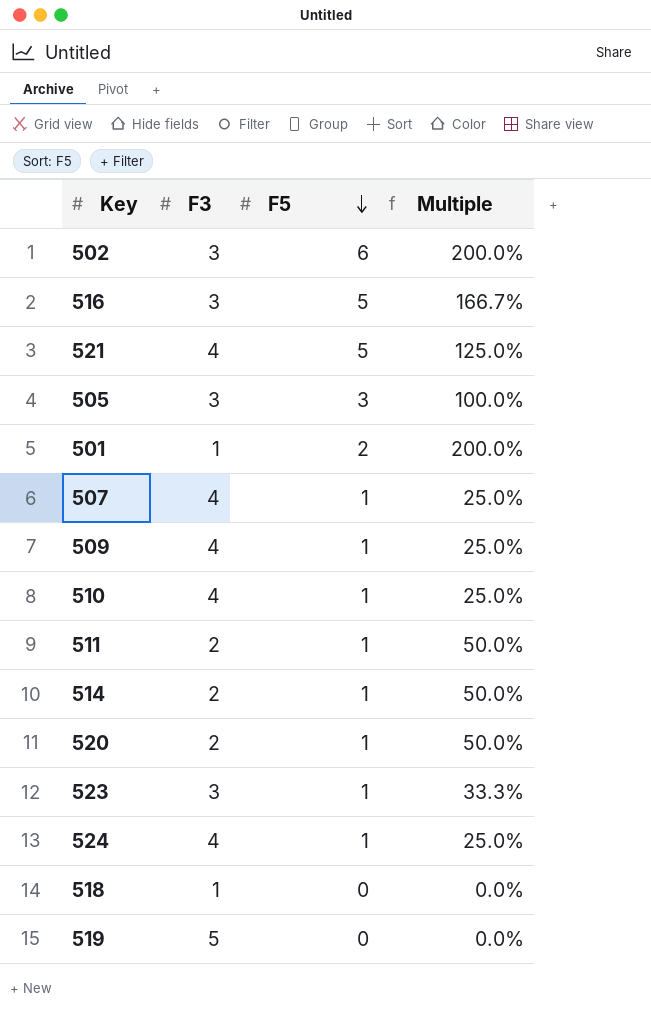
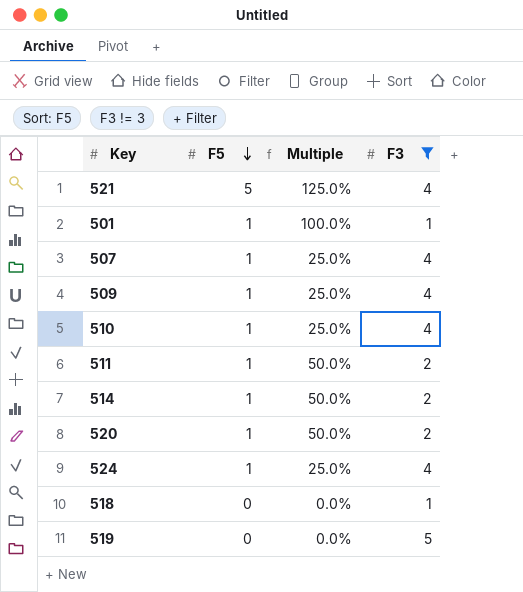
filter: none -> F3 != 3
column F3 | position: 2 -> 4
501 | F5: 2 -> 1
501 | Multiple: 200.0% -> 100.0%

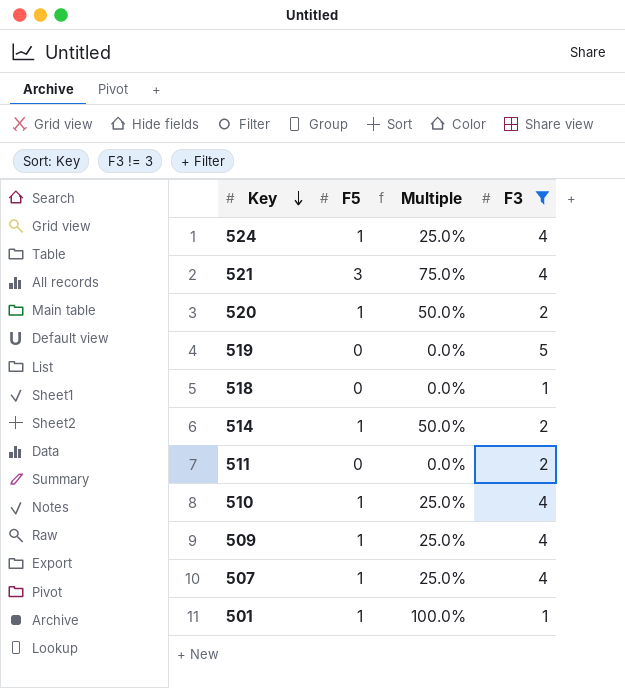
row order: F5 descending -> Key descending
521 | F5: 5 -> 3
521 | Multiple: 125.0% -> 75.0%
511 | F5: 1 -> 0
511 | Multiple: 50.0% -> 0.0%

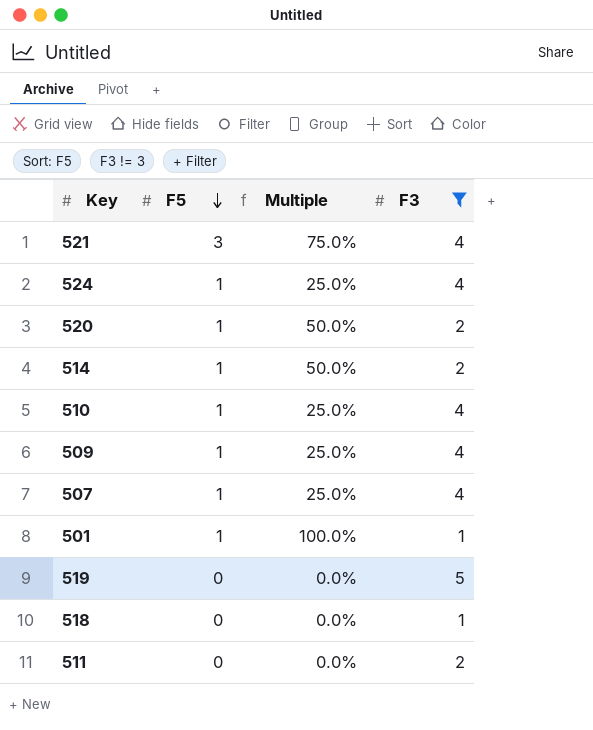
row order: Key descending -> F5 descending

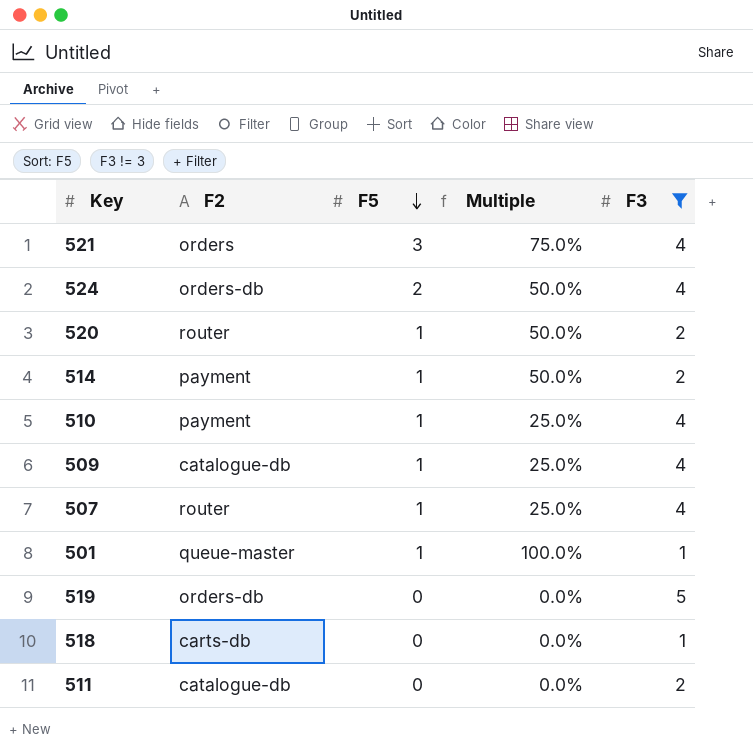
column F2 | position: none -> 2
524 | F5: 1 -> 2
524 | Multiple: 25.0% -> 50.0%

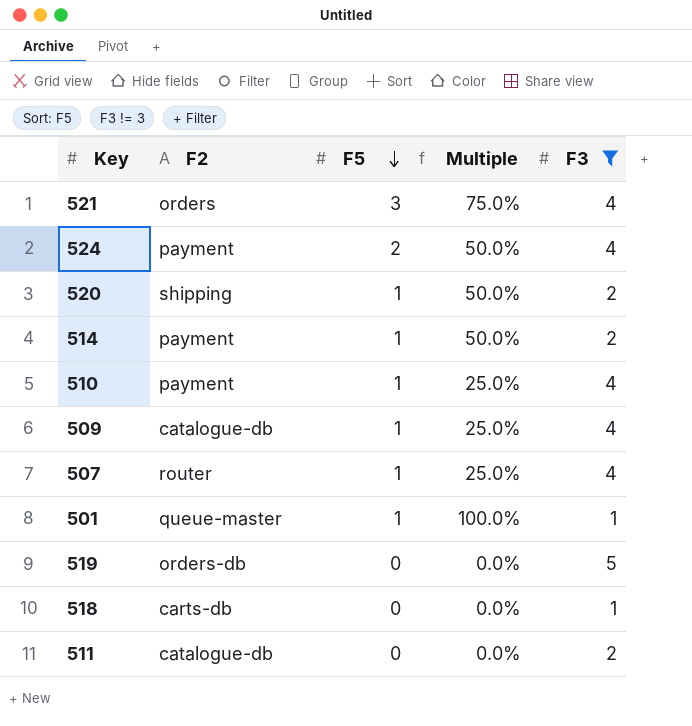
524 | F2: orders-db -> payment
520 | F2: router -> shipping

